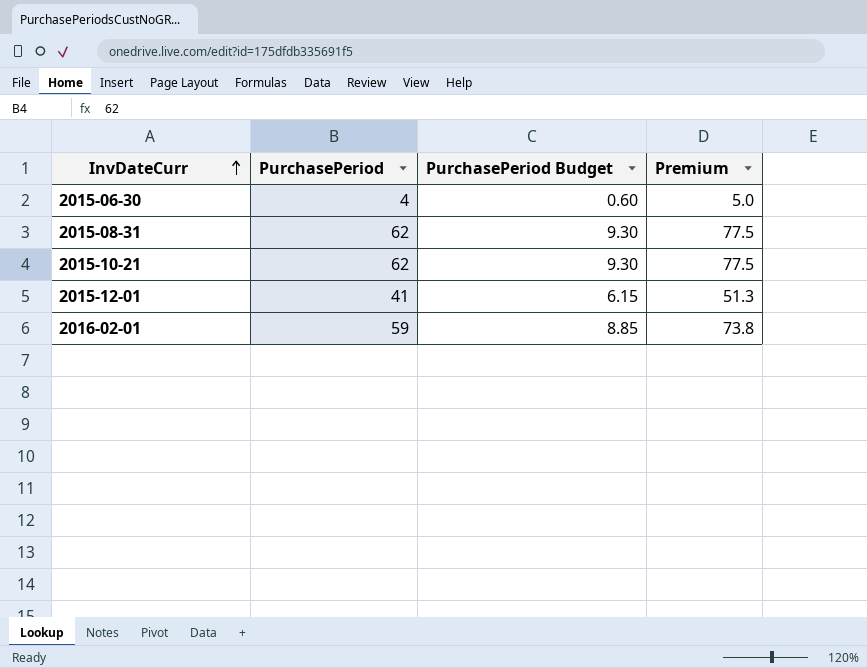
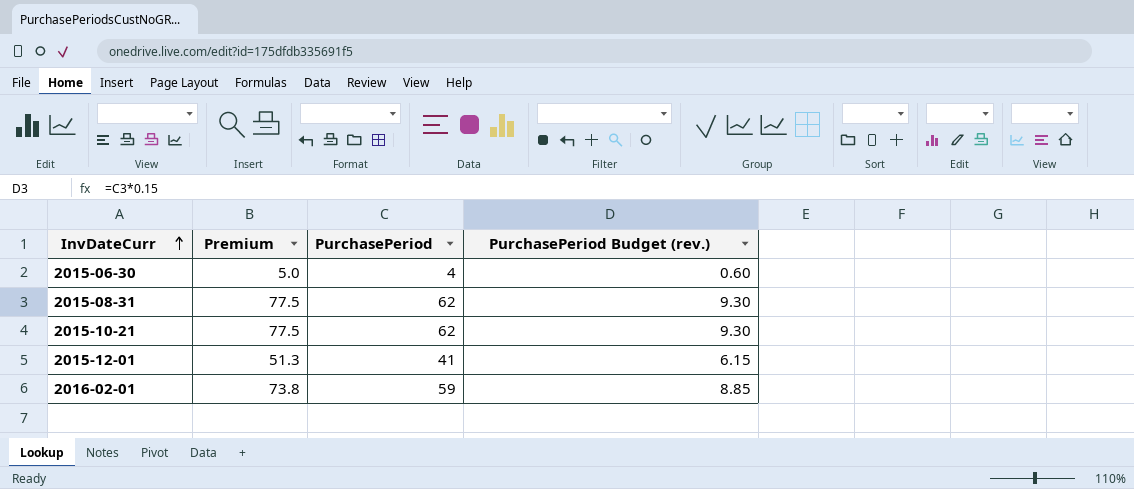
column Premium | position: 4 -> 2
column name: PurchasePeriod Budget -> PurchasePeriod Budget (rev.)

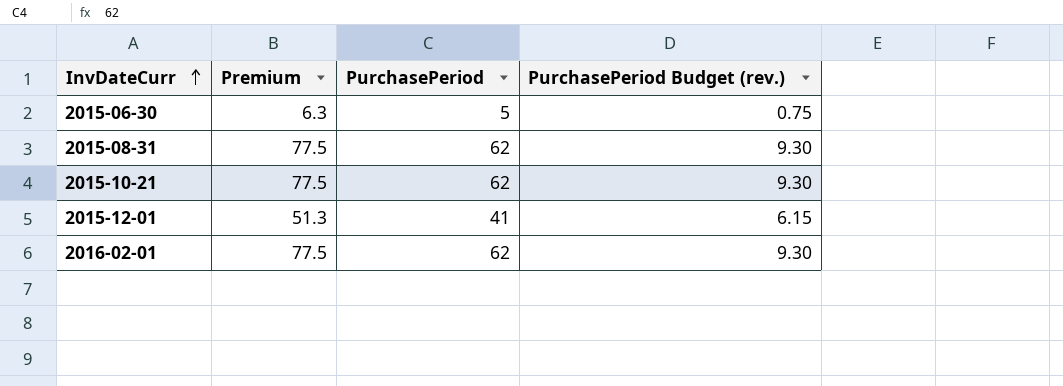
2015-06-30 | Premium: 5.0 -> 6.3
2015-06-30 | PurchasePeriod: 4 -> 5
2015-06-30 | PurchasePeriod Budget (rev.): 0.60 -> 0.75
2016-02-01 | Premium: 73.8 -> 77.5
2016-02-01 | PurchasePeriod: 59 -> 62
2016-02-01 | PurchasePeriod Budget (rev.): 8.85 -> 9.30

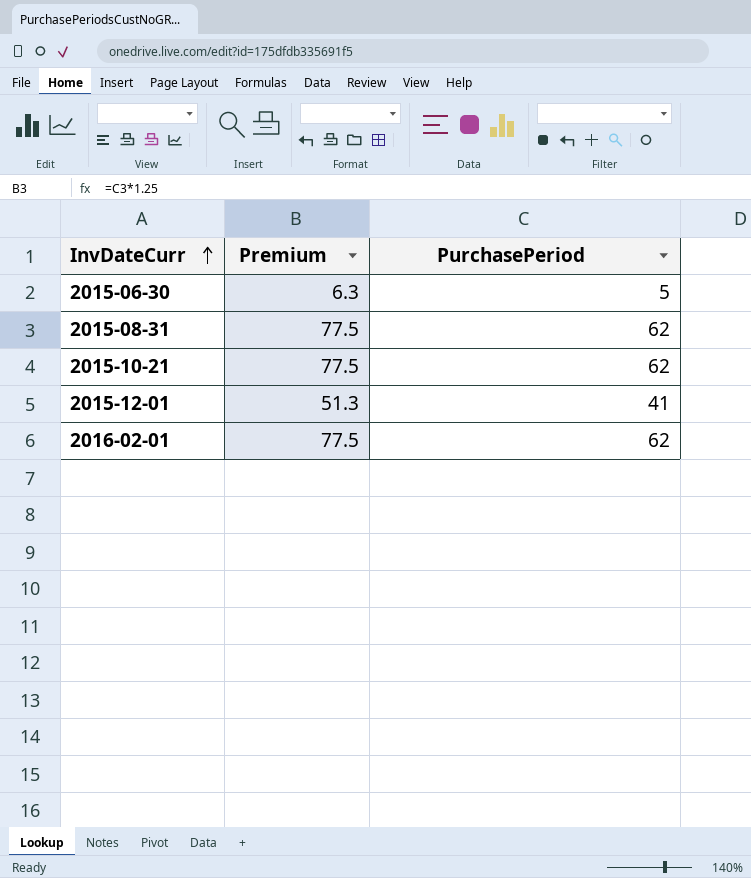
column PurchasePeriod Budget (rev.) | formula: [PurchasePeriod] * 0.15 -> none

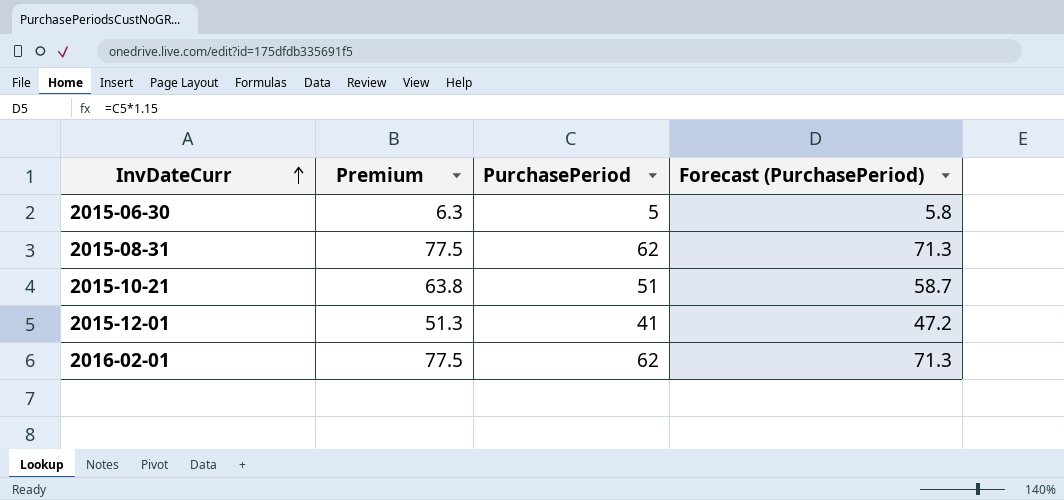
column Forecast (PurchasePeriod) | formula: none -> [PurchasePeriod] * 1.15
2015-10-21 | Premium: 77.5 -> 63.8
2015-10-21 | PurchasePeriod: 62 -> 51

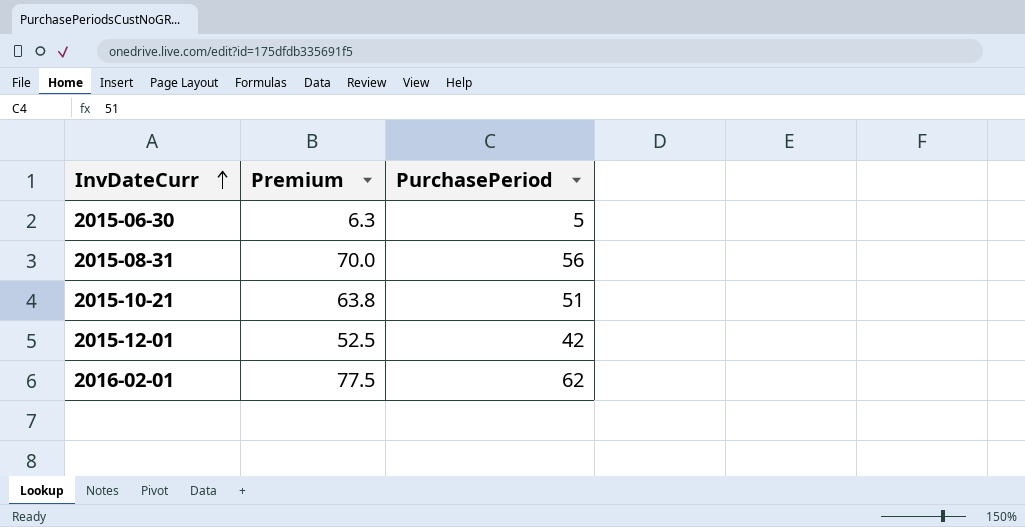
column Forecast (PurchasePeriod) | formula: [PurchasePeriod] * 1.15 -> none
2015-08-31 | Premium: 77.5 -> 70.0
2015-08-31 | PurchasePeriod: 62 -> 56
2015-12-01 | Premium: 51.3 -> 52.5
2015-12-01 | PurchasePeriod: 41 -> 42

